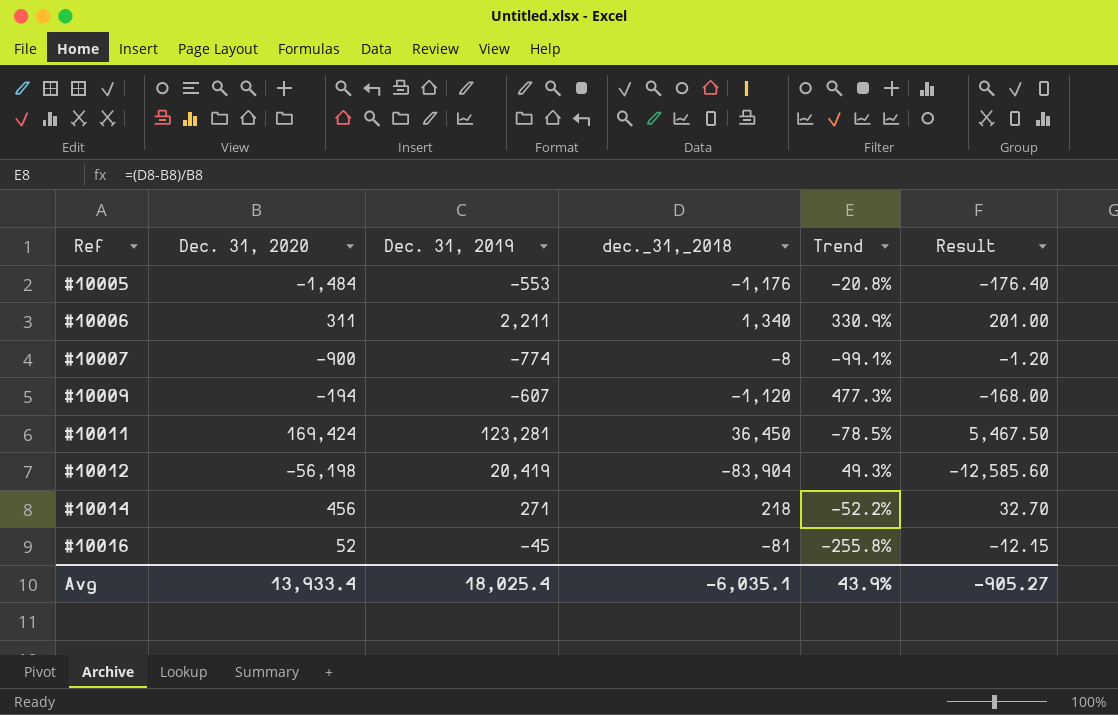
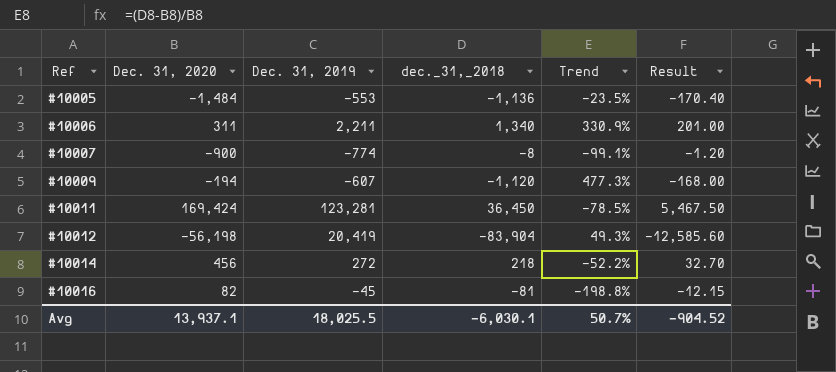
#10005 | dec._31,_2018: -1,176 -> -1,136
#10005 | Trend: -20.8% -> -23.5%
#10005 | Result: -176.40 -> -170.40
#10014 | Dec. 31, 2019: 271 -> 272
#10016 | Dec. 31, 2020: 52 -> 82
#10016 | Trend: -255.8% -> -198.8%
Avg | Dec. 31, 2020: 13,933.4 -> 13,937.1
Avg | Dec. 31, 2019: 18,025.4 -> 18,025.5
Avg | dec._31,_2018: -6,035.1 -> -6,030.1
Avg | Trend: 43.9% -> 50.7%
Avg | Result: -905.27 -> -904.52

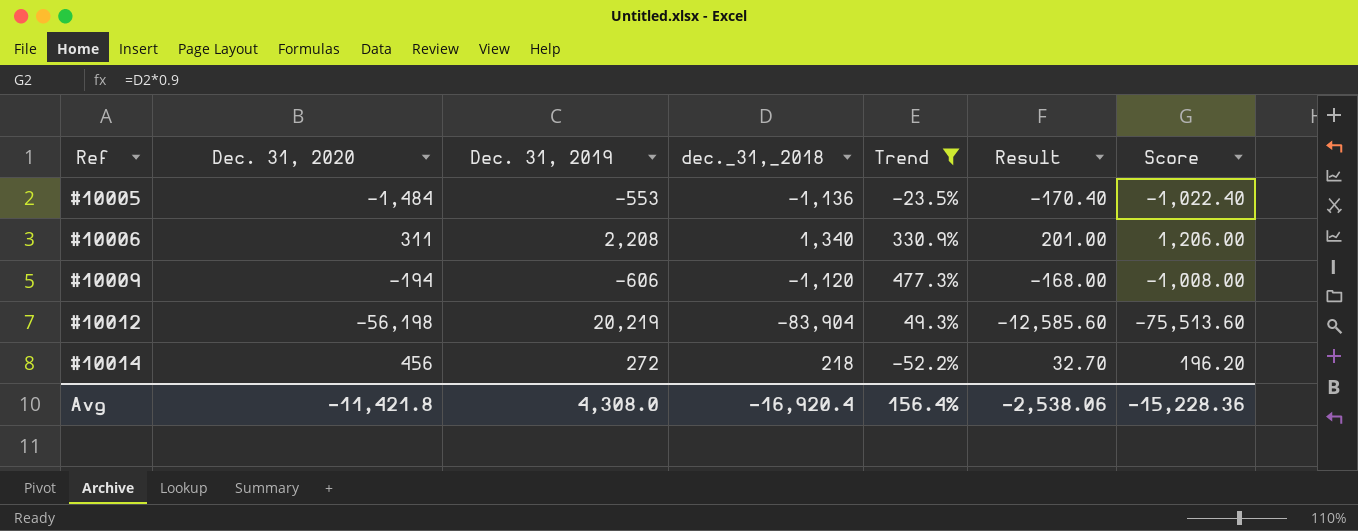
filter: none -> Trend >= -52.2%
column Score | formula: none -> [dec._31,_2018] * 0.9
#10006 | Dec. 31, 2019: 2,211 -> 2,208
#10009 | Dec. 31, 2019: -607 -> -606
#10012 | Dec. 31, 2019: 20,419 -> 20,219
Avg | Dec. 31, 2020: 13,937.1 -> -11,421.8
Avg | Dec. 31, 2019: 18,025.5 -> 4,308.0
Avg | dec._31,_2018: -6,030.1 -> -16,920.4
Avg | Trend: 50.7% -> 156.4%
Avg | Result: -904.52 -> -2,538.06

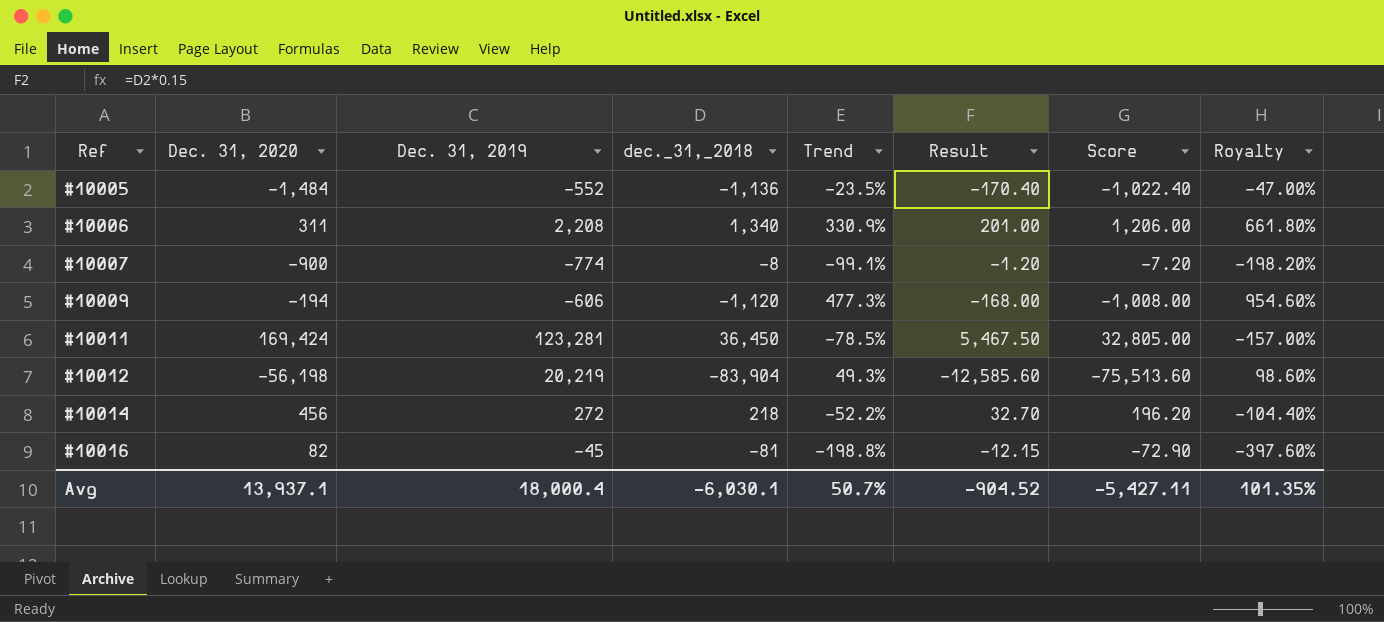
filter: Trend >= -52.2% -> none
column Royalty | formula: none -> [Trend] * 2
#10005 | Dec. 31, 2019: -553 -> -552
Avg | Dec. 31, 2020: -11,421.8 -> 13,937.1
Avg | Dec. 31, 2019: 4,308.0 -> 18,000.4
Avg | dec._31,_2018: -16,920.4 -> -6,030.1
Avg | Trend: 156.4% -> 50.7%
Avg | Result: -2,538.06 -> -904.52
Avg | Score: -15,228.36 -> -5,427.11

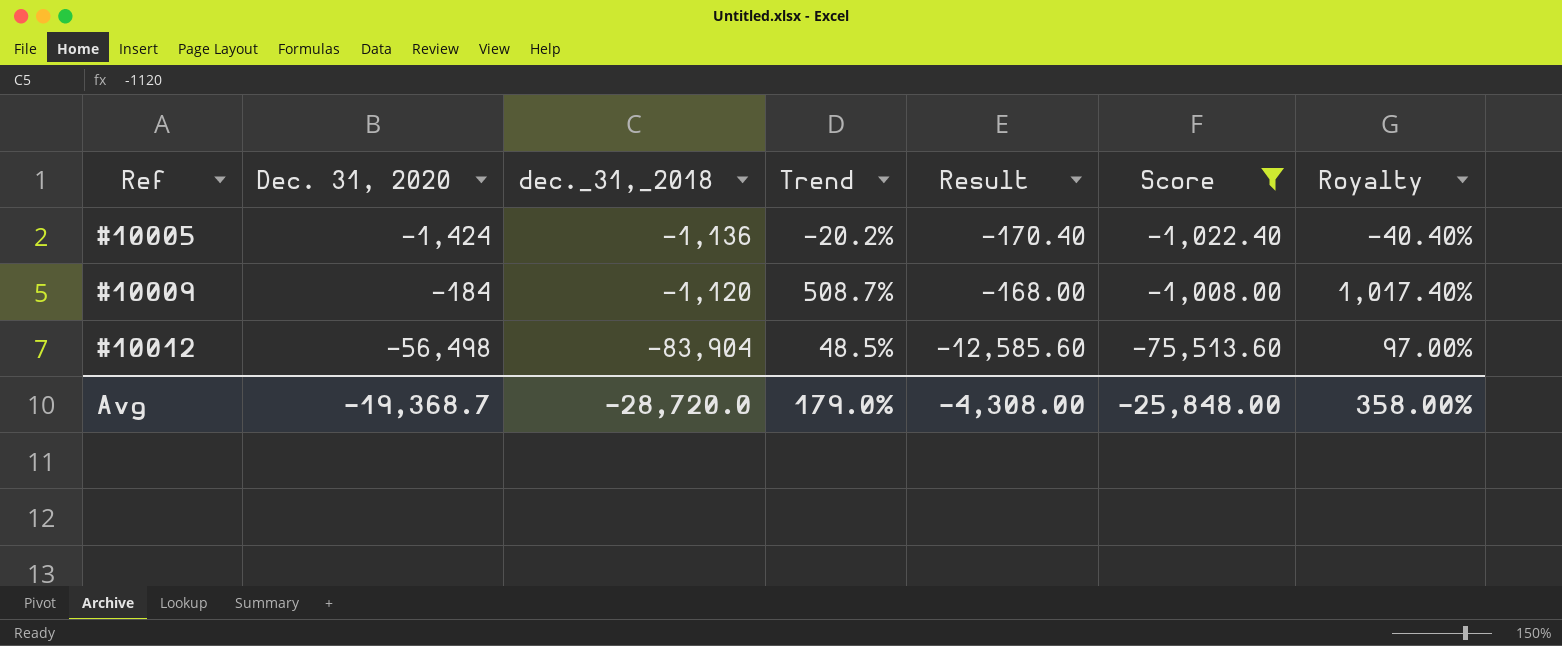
filter: none -> Score <= -1,008.00
column Dec. 31, 2019 | position: 3 -> none
#10005 | Dec. 31, 2020: -1,484 -> -1,424
#10005 | Trend: -23.5% -> -20.2%
#10005 | Royalty: -47.00% -> -40.40%
#10009 | Dec. 31, 2020: -194 -> -184
#10009 | Trend: 477.3% -> 508.7%
#10009 | Royalty: 954.60% -> 1,017.40%
#10012 | Dec. 31, 2020: -56,198 -> -56,498
#10012 | Trend: 49.3% -> 48.5%
#10012 | Royalty: 98.60% -> 97.00%
Avg | Dec. 31, 2020: 13,937.1 -> -19,368.7
Avg | dec._31,_2018: -6,030.1 -> -28,720.0
Avg | Trend: 50.7% -> 179.0%
Avg | Result: -904.52 -> -4,308.00
Avg | Score: -5,427.11 -> -25,848.00
Avg | Royalty: 101.35% -> 358.00%

